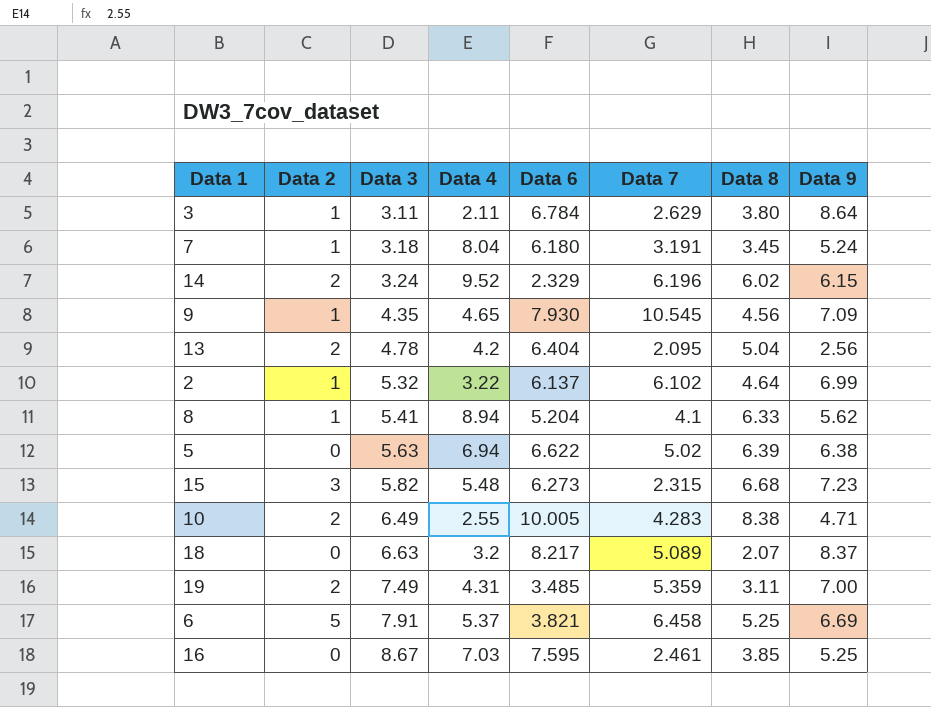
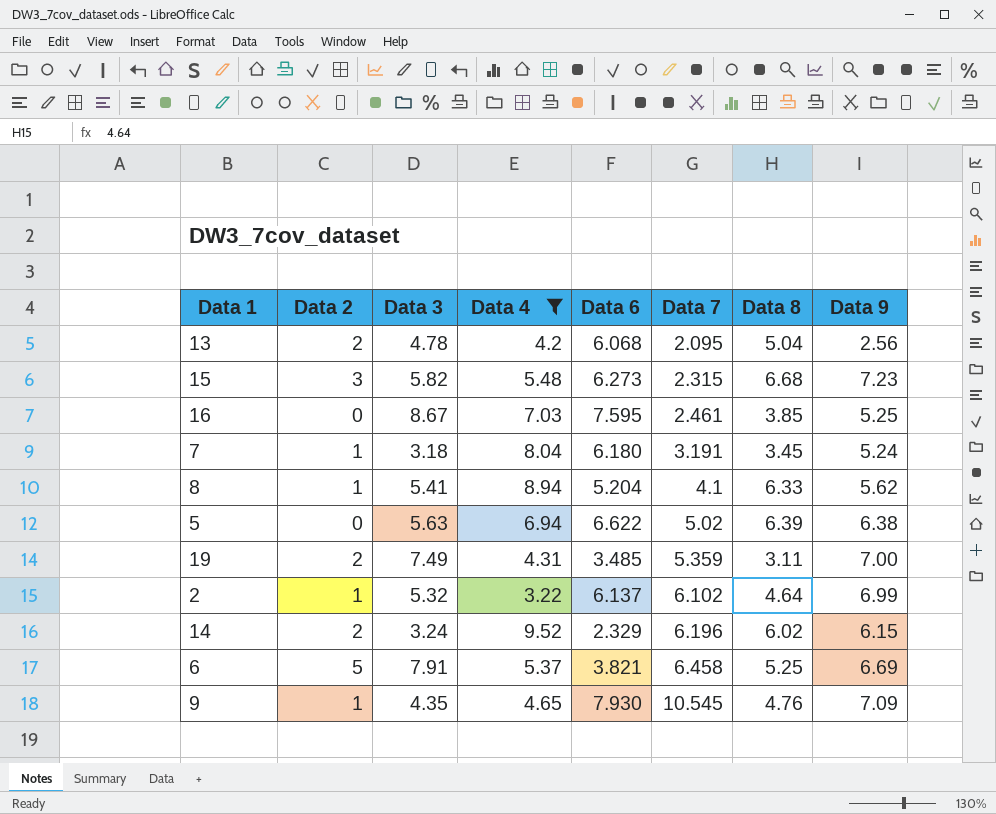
filter: none -> Data 4 >= 3.22
row order: Data 3 ascending -> Data 7 ascending
13 | Data 6: 6.404 -> 6.068
9 | Data 8: 4.56 -> 4.76

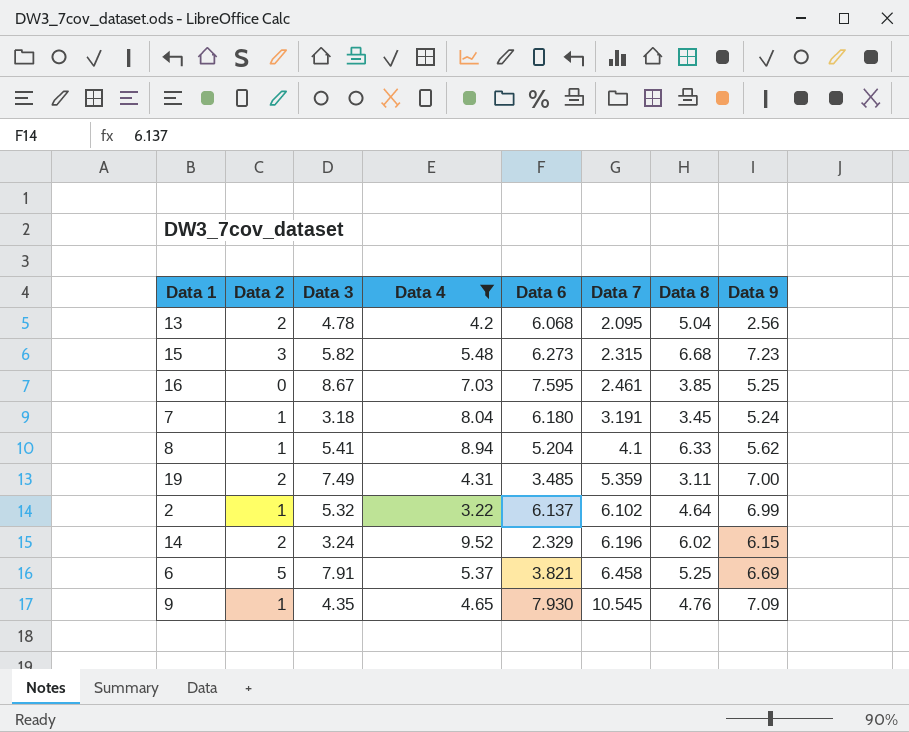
row 5: 0 | 5.63 | 6.94 | 6.622 | 5.02 | 6.39 | 6.38 -> none

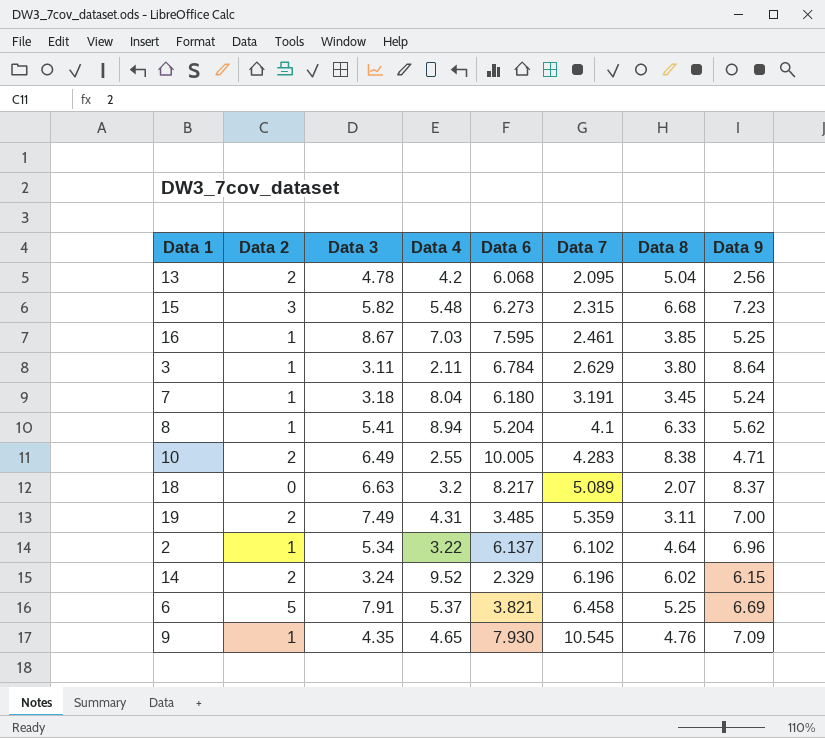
filter: Data 4 >= 3.22 -> none
16 | Data 2: 0 -> 1
2 | Data 3: 5.32 -> 5.34
2 | Data 9: 6.99 -> 6.96

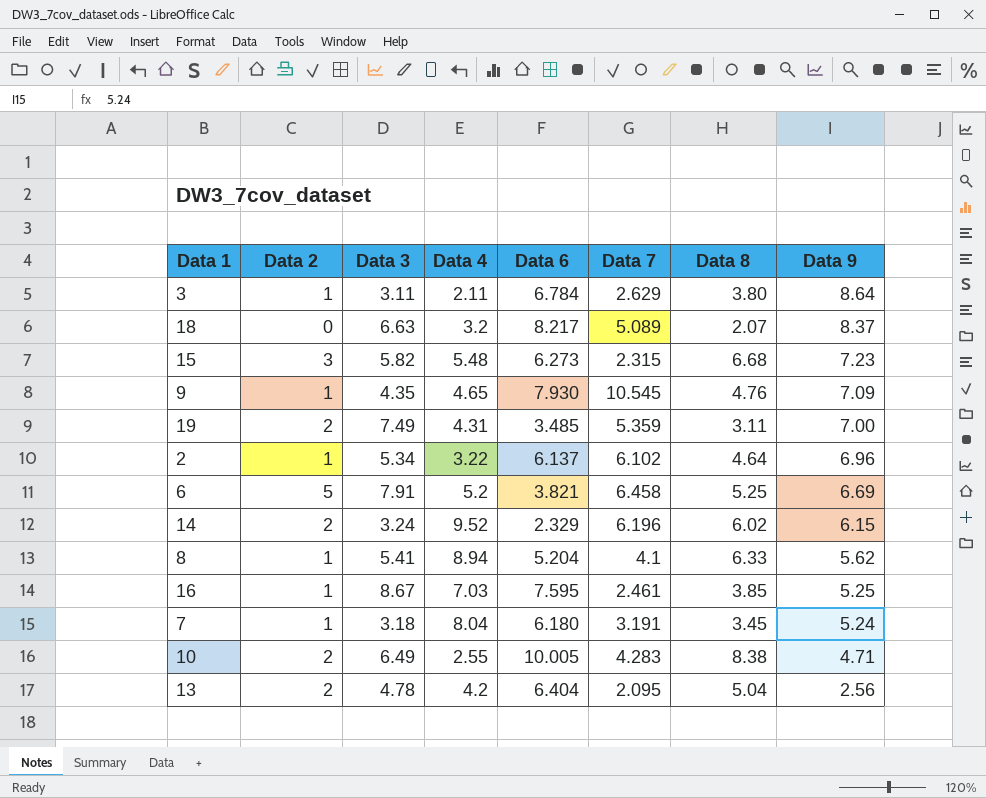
row order: Data 7 ascending -> Data 9 descending
6 | Data 4: 5.37 -> 5.2
13 | Data 6: 6.068 -> 6.404

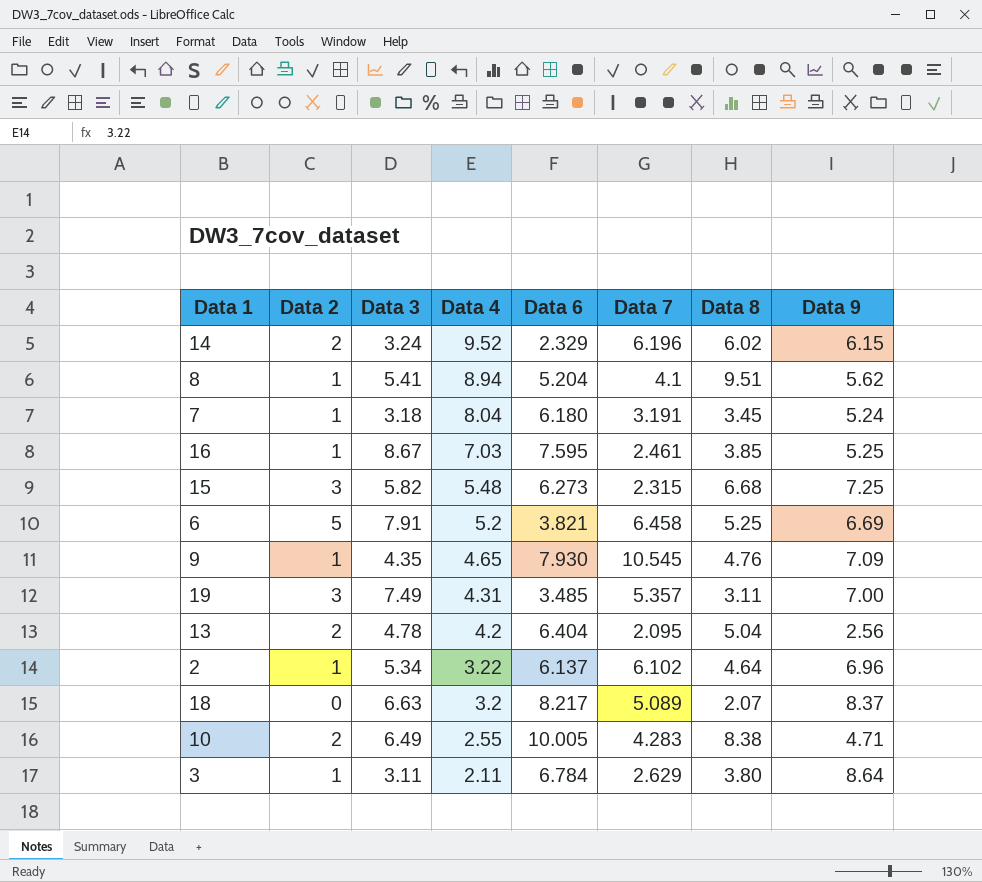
row order: Data 9 descending -> Data 4 descending
8 | Data 8: 6.33 -> 9.51
15 | Data 9: 7.23 -> 7.25
19 | Data 2: 2 -> 3
19 | Data 7: 5.359 -> 5.357

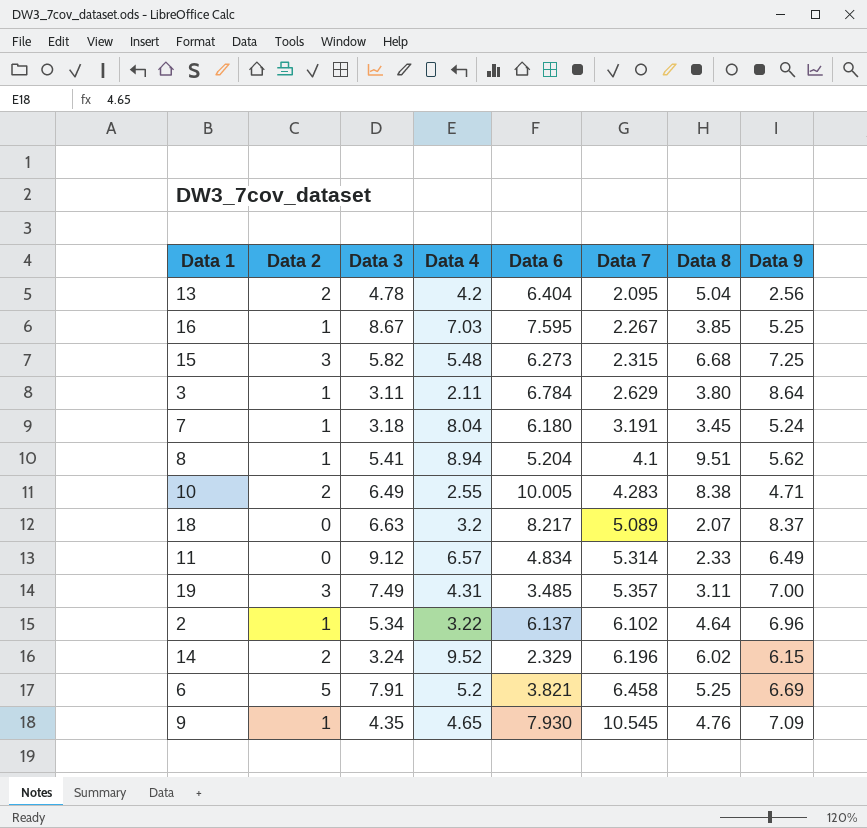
row order: Data 4 descending -> Data 7 ascending
16 | Data 7: 2.461 -> 2.267
row 11: none -> 0 | 9.12 | 6.57 | 4.834 | 5.314 | 2.33 | 6.49

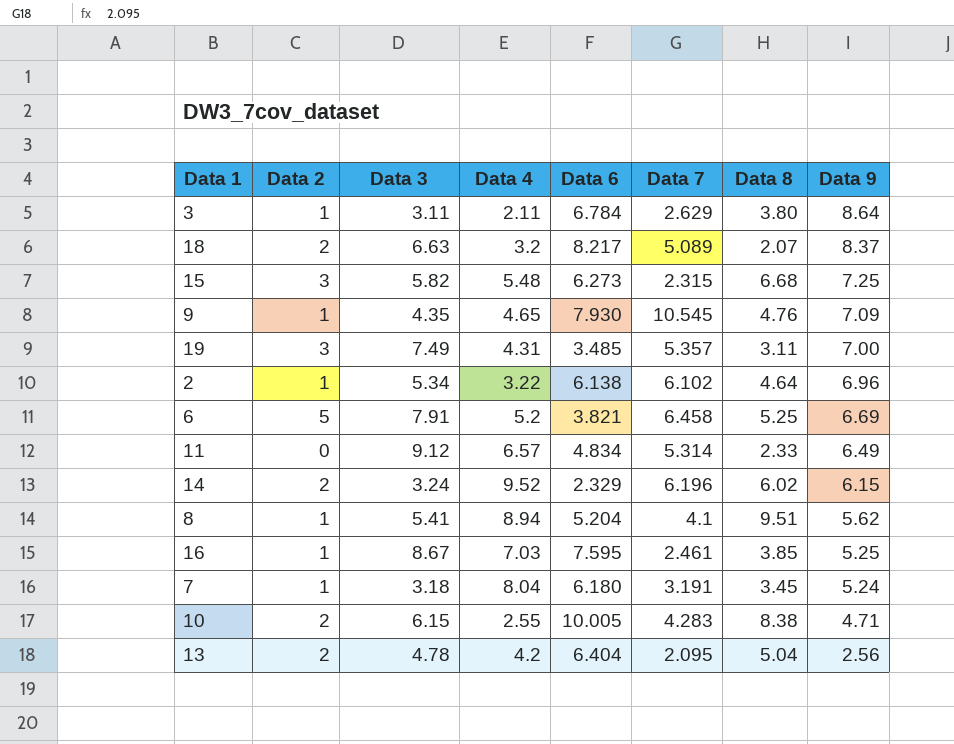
row order: Data 7 ascending -> Data 9 descending
18 | Data 2: 0 -> 2
2 | Data 6: 6.137 -> 6.138
16 | Data 7: 2.267 -> 2.461
10 | Data 3: 6.49 -> 6.15

